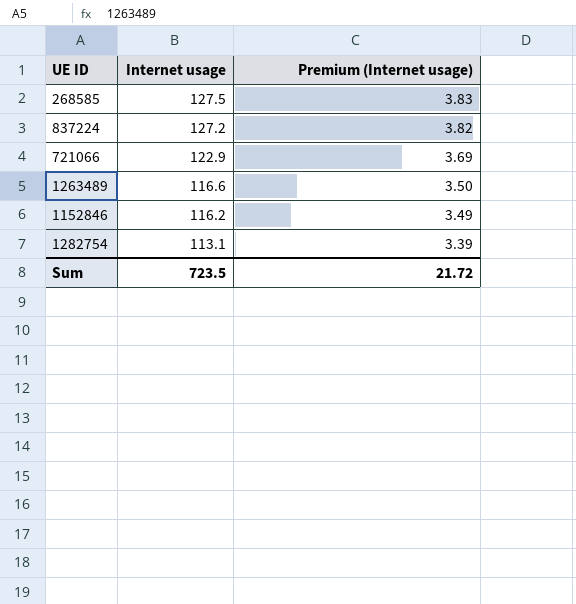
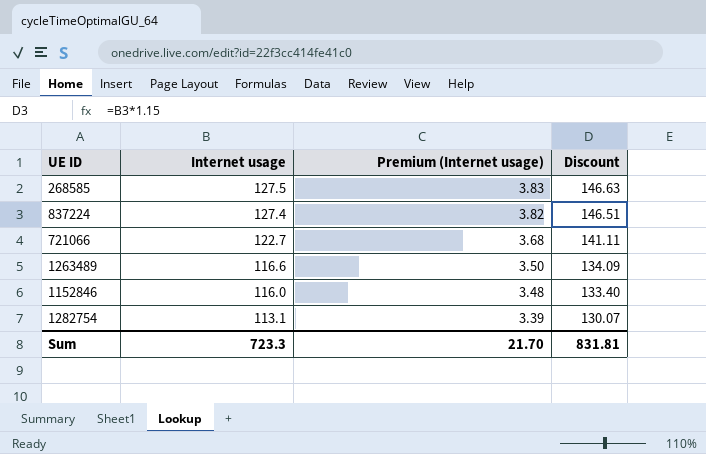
column Discount | formula: none -> [Internet usage] * 1.15
837224 | Internet usage: 127.2 -> 127.4
721066 | Internet usage: 122.9 -> 122.7
721066 | Premium (Internet usage): 3.69 -> 3.68
1152846 | Internet usage: 116.2 -> 116.0
1152846 | Premium (Internet usage): 3.49 -> 3.48
Sum | Internet usage: 723.5 -> 723.3
Sum | Premium (Internet usage): 21.72 -> 21.70

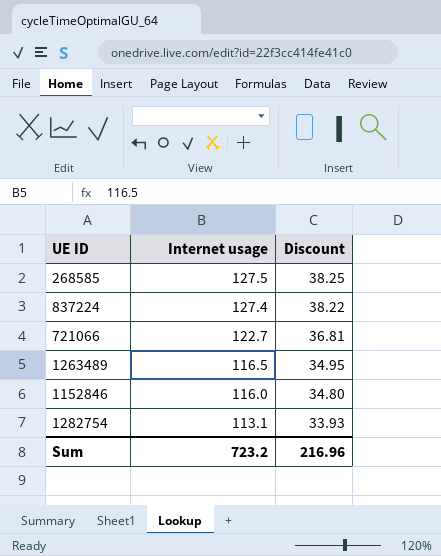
column Premium (Internet usage) | formula: [Internet usage] * 0.03 -> none
column Discount | formula: [Internet usage] * 1.15 -> [Internet usage] * 0.3
1263489 | Internet usage: 116.6 -> 116.5
Sum | Internet usage: 723.3 -> 723.2
Sum | Discount: 831.81 -> 216.96

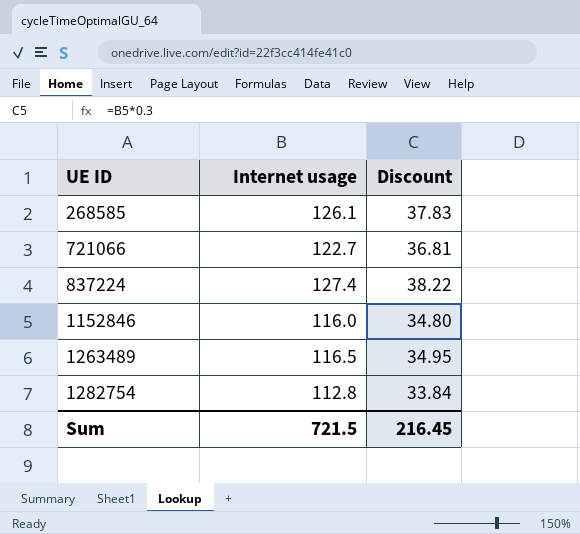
row order: Internet usage descending -> UE ID ascending
268585 | Internet usage: 127.5 -> 126.1
268585 | Discount: 38.25 -> 37.83
1282754 | Internet usage: 113.1 -> 112.8
1282754 | Discount: 33.93 -> 33.84
Sum | Internet usage: 723.2 -> 721.5
Sum | Discount: 216.96 -> 216.45

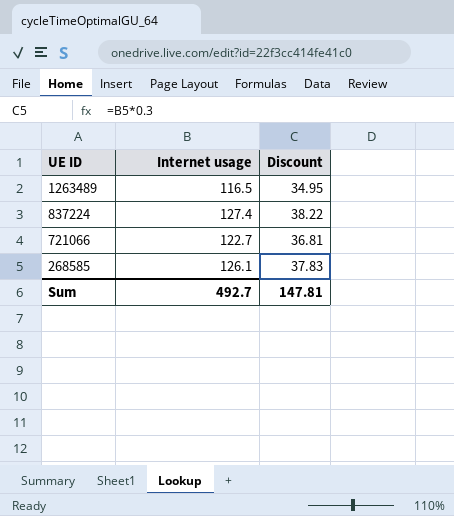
row order: UE ID ascending -> UE ID descending
row 1152846: 116.0 | 34.80 -> none
row 1282754: 112.8 | 33.84 -> none
Sum | Internet usage: 721.5 -> 492.7
Sum | Discount: 216.45 -> 147.81

